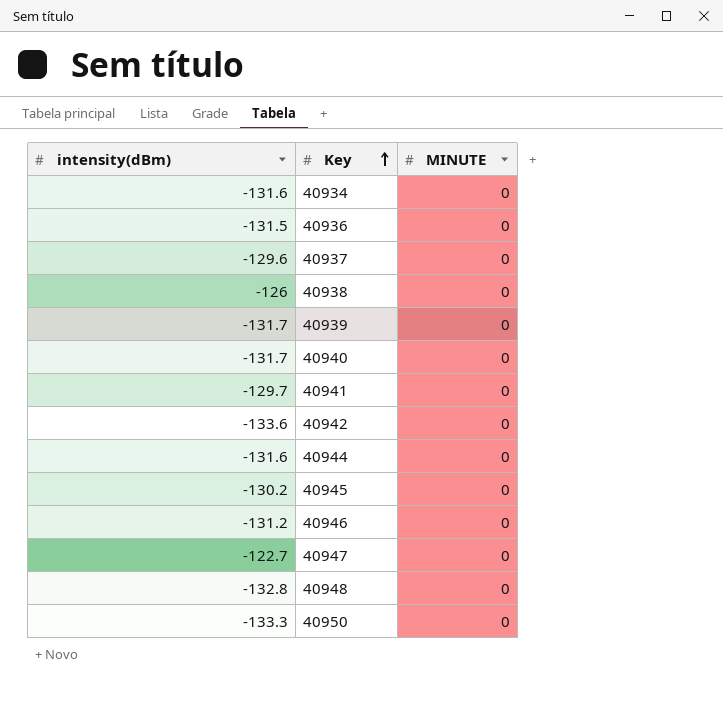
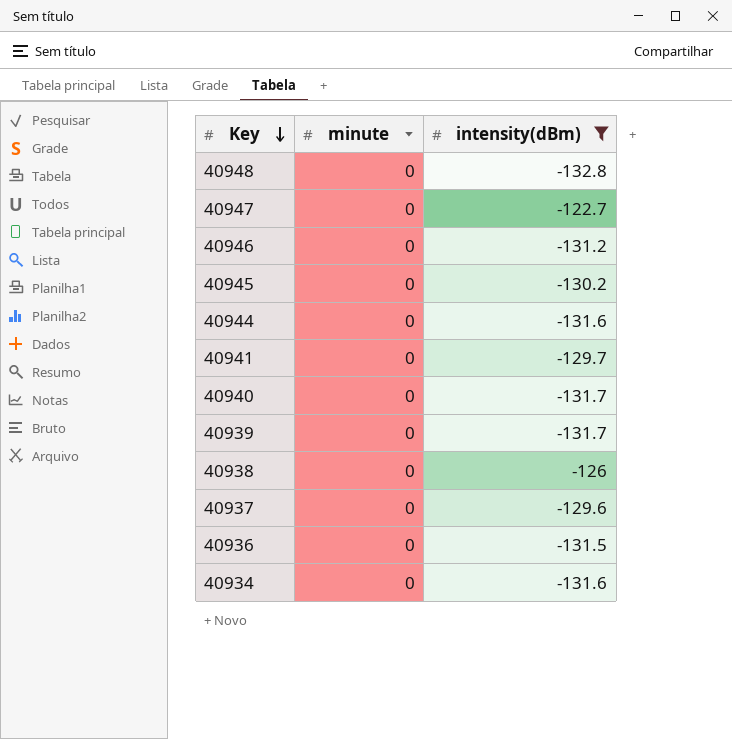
filter: none -> intensity(dBm) >= -132.8
row order: Key ascending -> Key descending
column name: MINUTE -> minute
column intensity(dBm) | position: 1 -> 3

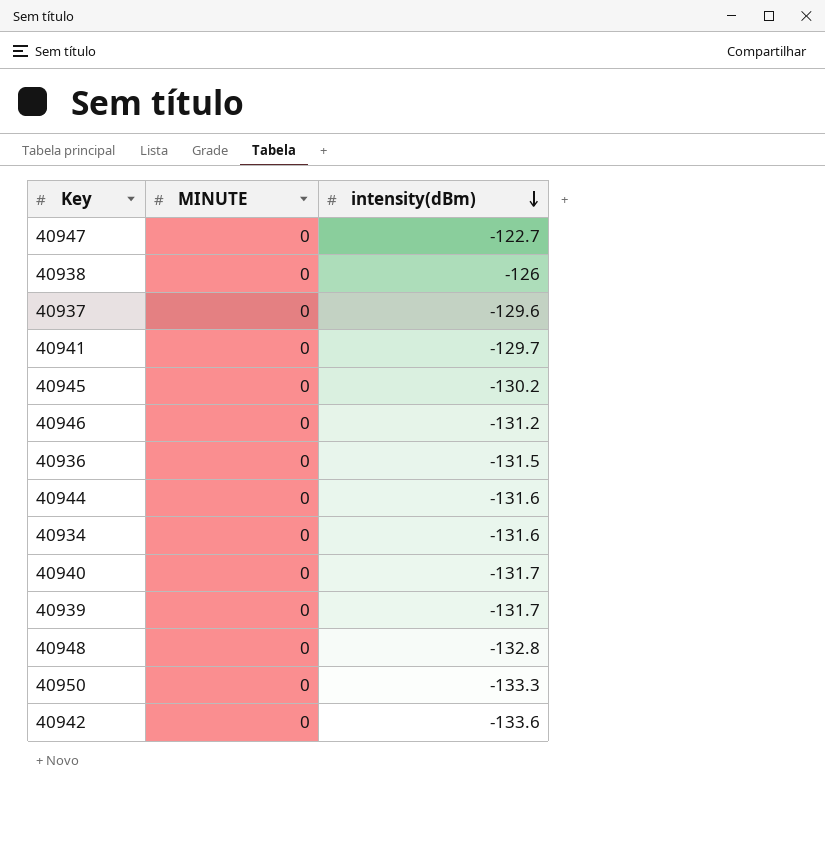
filter: intensity(dBm) >= -132.8 -> none
row order: Key descending -> intensity(dBm) descending
column name: minute -> MINUTE

